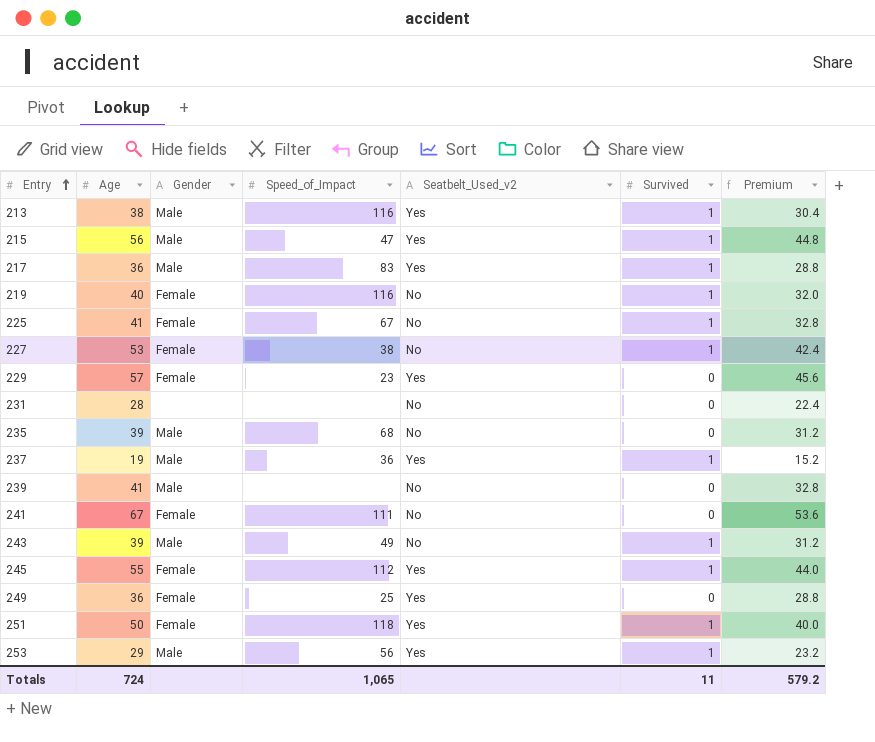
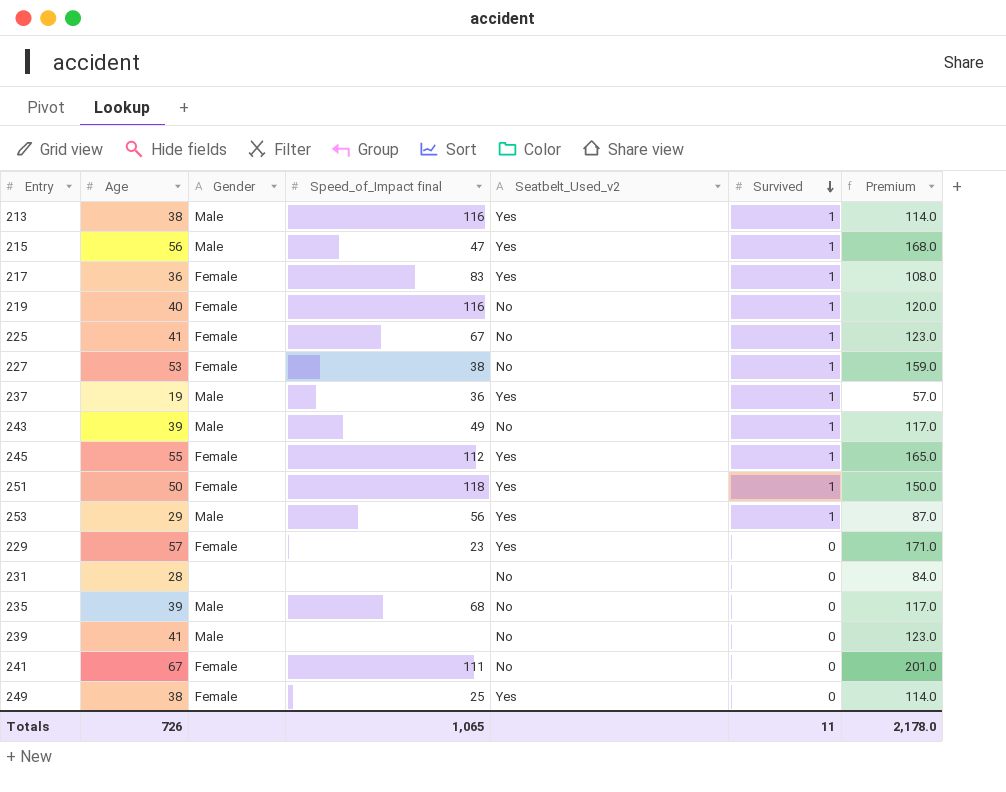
row order: Entry ascending -> Survived descending
column name: Speed_of_Impact -> Speed_of_Impact final
column Premium | formula: [Age] * 0.8 -> [Age] * 3
217 | Gender: Male -> Female
249 | Age: 36 -> 38
Totals | Age: 724 -> 726
Totals | Premium: 579.2 -> 2,178.0

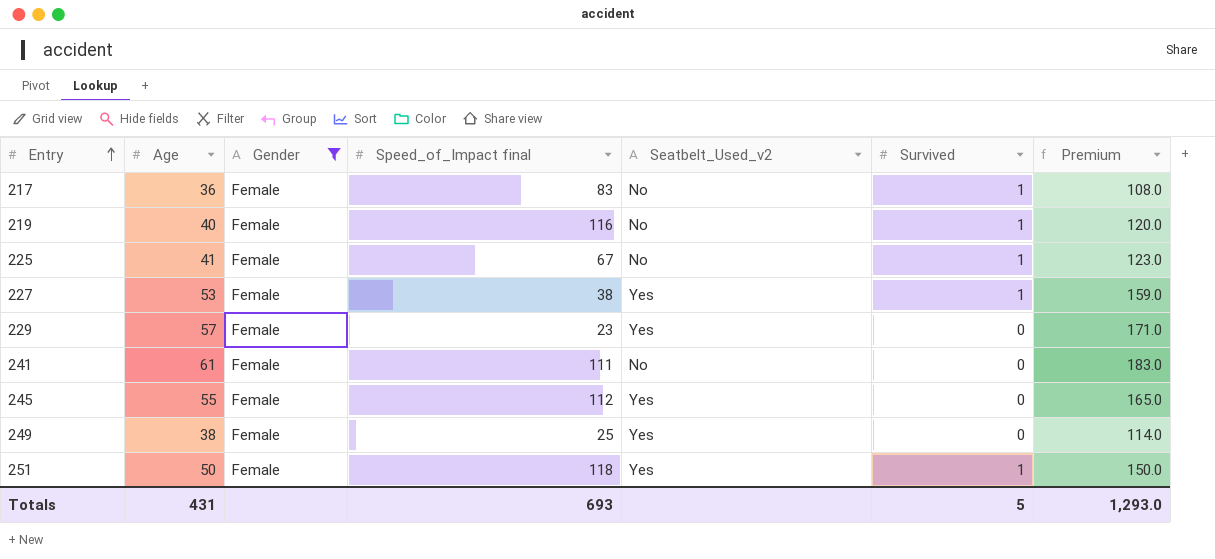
filter: none -> Gender = Female
row order: Survived descending -> Entry ascending
217 | Seatbelt_Used_v2: Yes -> No
227 | Seatbelt_Used_v2: No -> Yes
241 | Age: 67 -> 61
241 | Premium: 201.0 -> 183.0
245 | Survived: 1 -> 0
Totals | Age: 726 -> 431
Totals | Speed_of_Impact final: 1,065 -> 693
Totals | Survived: 11 -> 5
Totals | Premium: 2,178.0 -> 1,293.0

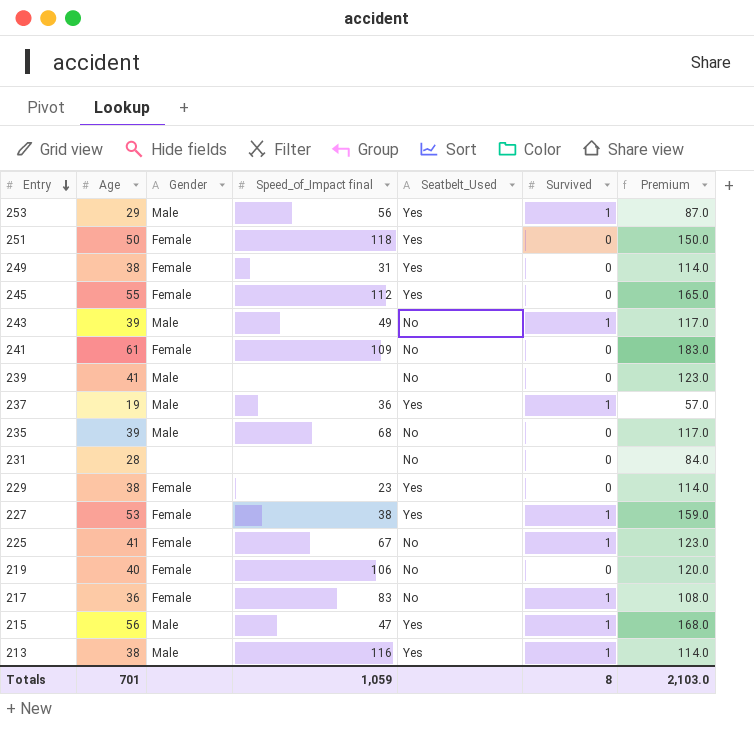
filter: Gender = Female -> none
row order: Entry ascending -> Entry descending
column name: Seatbelt_Used_v2 -> Seatbelt_Used
251 | Survived: 1 -> 0
249 | Speed_of_Impact final: 25 -> 31
241 | Speed_of_Impact final: 111 -> 109
229 | Age: 57 -> 38
229 | Premium: 171.0 -> 114.0
219 | Speed_of_Impact final: 116 -> 106
219 | Survived: 1 -> 0
Totals | Age: 431 -> 701
Totals | Speed_of_Impact final: 693 -> 1,059
Totals | Survived: 5 -> 8
Totals | Premium: 1,293.0 -> 2,103.0

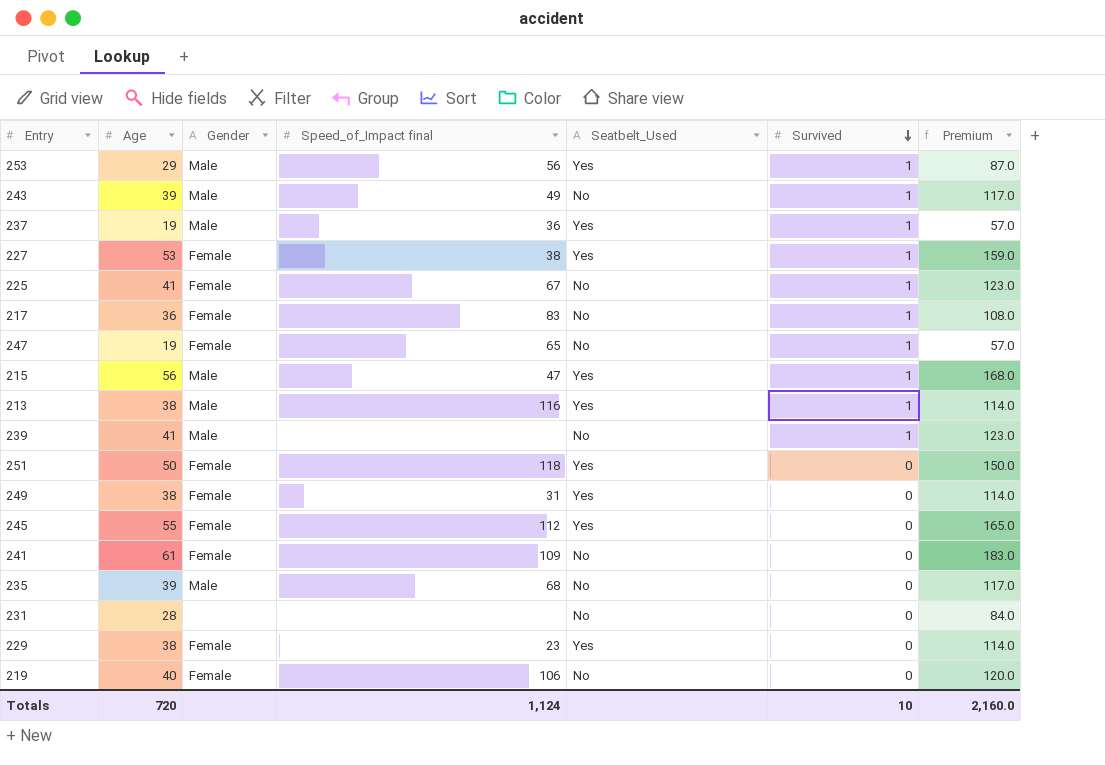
row order: Entry descending -> Survived descending
row 247: none -> 19 | Female | 65 | No | 1 | 57.0
239 | Survived: 0 -> 1
Totals | Age: 701 -> 720
Totals | Speed_of_Impact final: 1,059 -> 1,124
Totals | Survived: 8 -> 10
Totals | Premium: 2,103.0 -> 2,160.0

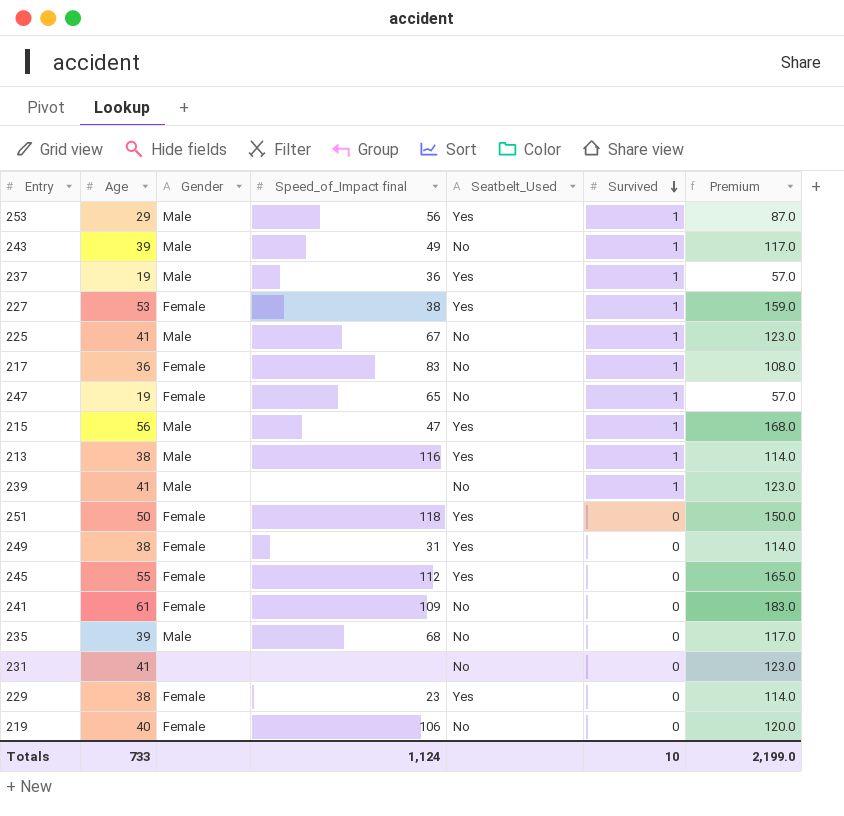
225 | Gender: Female -> Male
231 | Age: 28 -> 41
231 | Premium: 84.0 -> 123.0
Totals | Age: 720 -> 733
Totals | Premium: 2,160.0 -> 2,199.0

